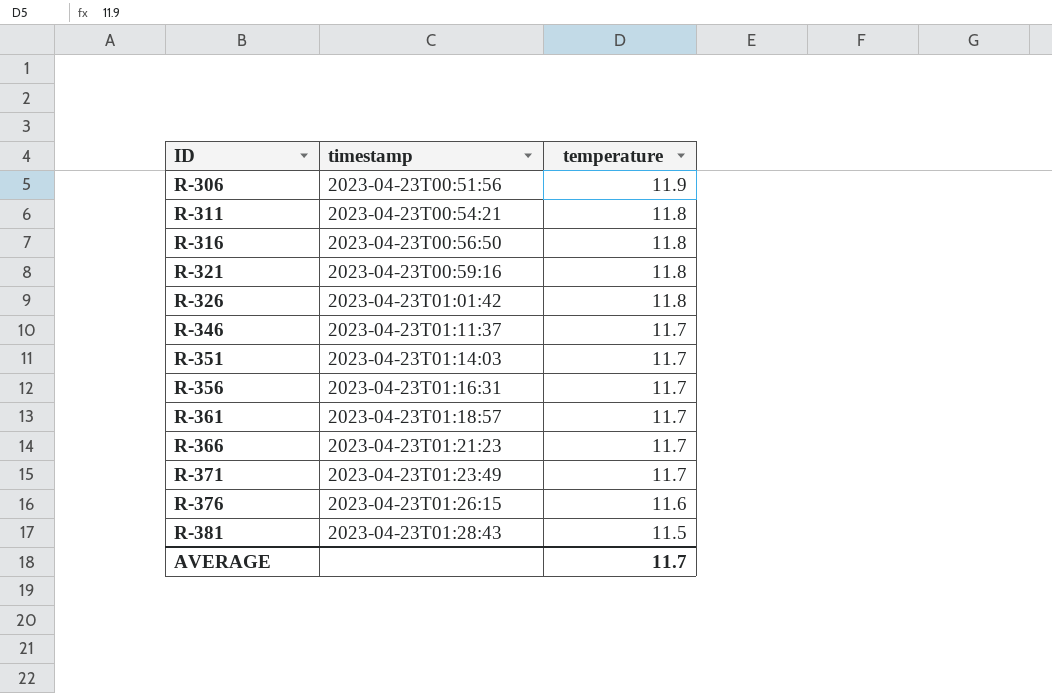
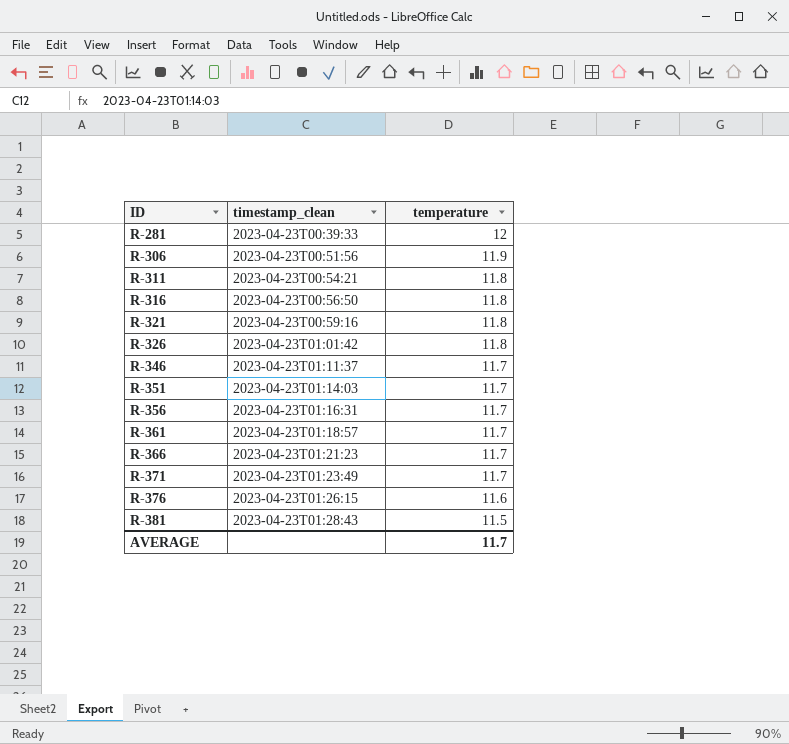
column name: timestamp -> timestamp_clean
row R-281: none -> 2023-04-23T00:39:33 | 12

